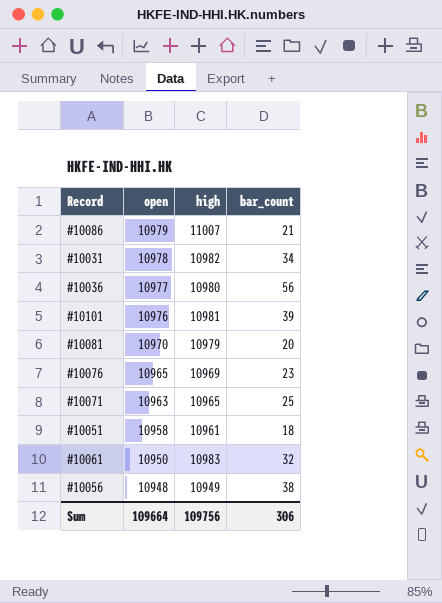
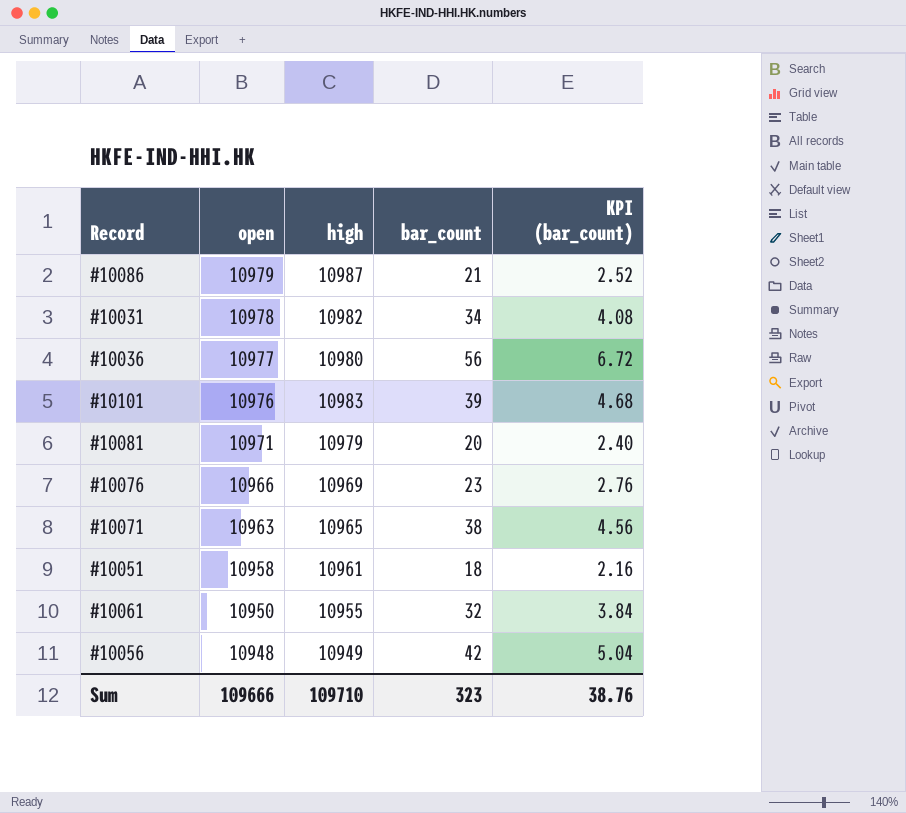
column KPI (bar_count) | formula: none -> [bar_count] * 0.12
#10086 | high: 11007 -> 10987
#10101 | high: 10981 -> 10983
#10081 | open: 10970 -> 10971
#10076 | open: 10965 -> 10966
#10071 | bar_count: 25 -> 38
#10061 | high: 10983 -> 10955
#10056 | bar_count: 38 -> 42
Sum | open: 109664 -> 109666
Sum | high: 109756 -> 109710
Sum | bar_count: 306 -> 323

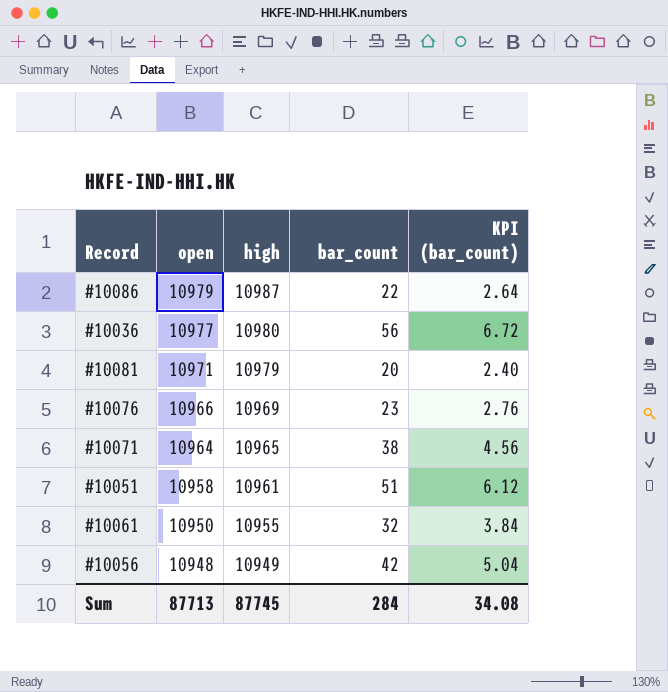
row #10031: 10978 | 10982 | 34 | 4.08 -> none
row #10101: 10976 | 10983 | 39 | 4.68 -> none
#10086 | bar_count: 21 -> 22
#10086 | KPI (bar_count): 2.52 -> 2.64
#10071 | open: 10963 -> 10964
#10051 | bar_count: 18 -> 51
#10051 | KPI (bar_count): 2.16 -> 6.12
Sum | open: 109666 -> 87713
Sum | high: 109710 -> 87745
Sum | bar_count: 323 -> 284
Sum | KPI (bar_count): 38.76 -> 34.08

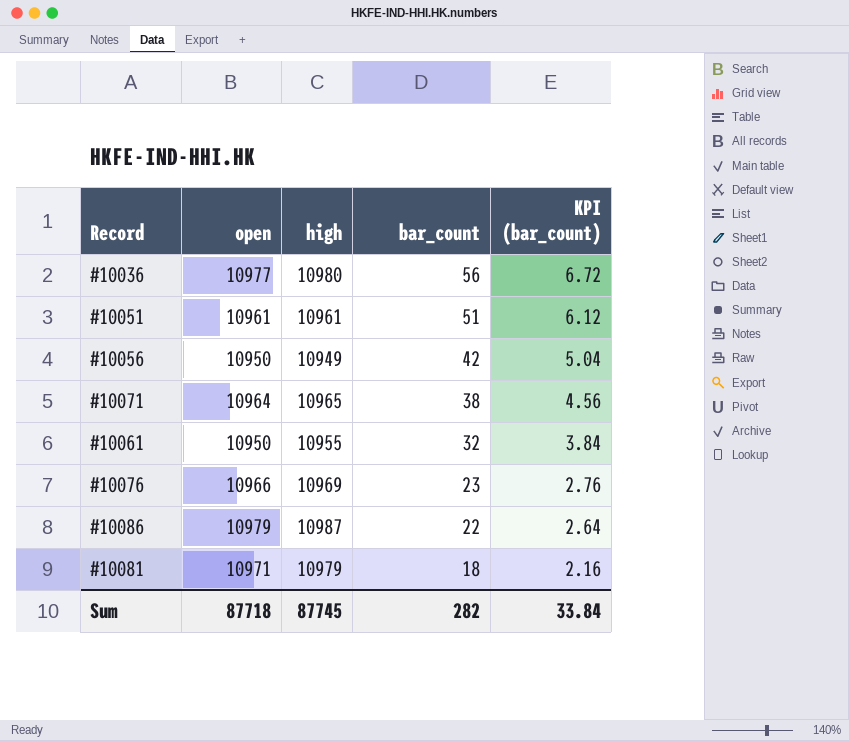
row order: open descending -> bar_count descending
#10051 | open: 10958 -> 10961
#10056 | open: 10948 -> 10950
#10081 | bar_count: 20 -> 18
#10081 | KPI (bar_count): 2.40 -> 2.16
Sum | open: 87713 -> 87718
Sum | bar_count: 284 -> 282
Sum | KPI (bar_count): 34.08 -> 33.84

